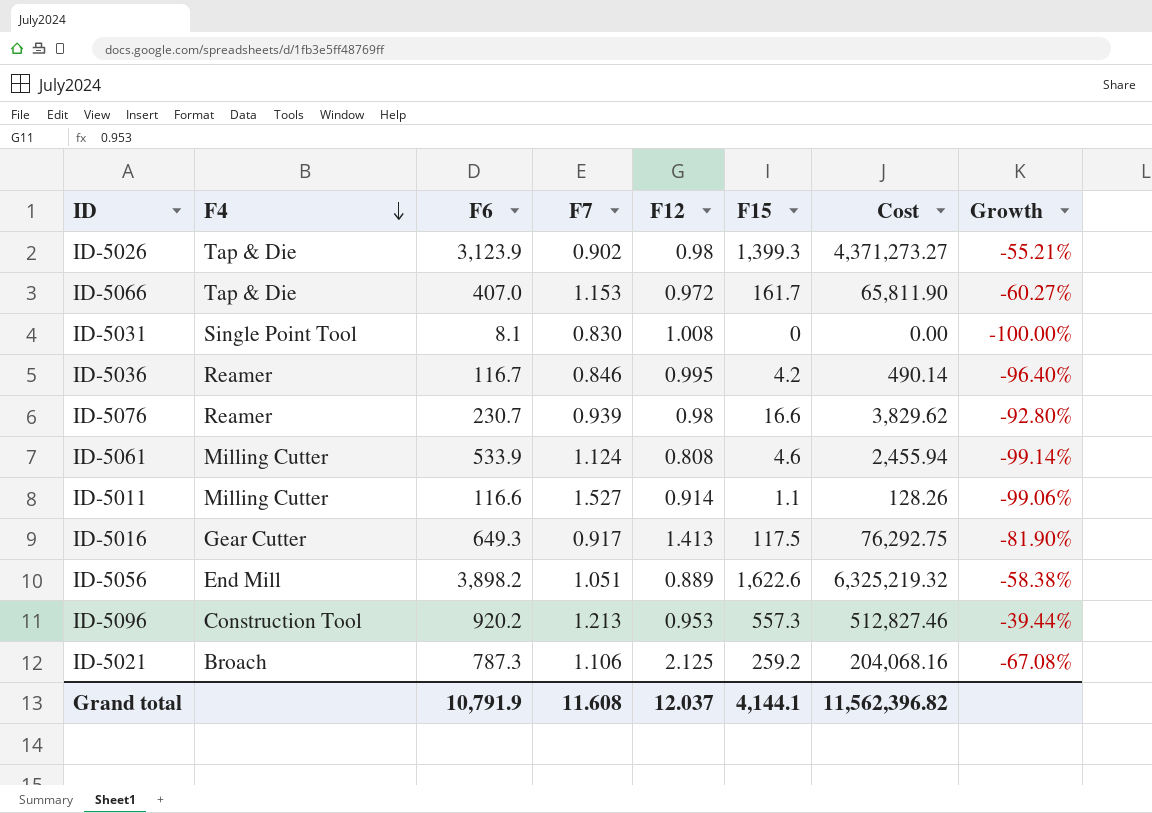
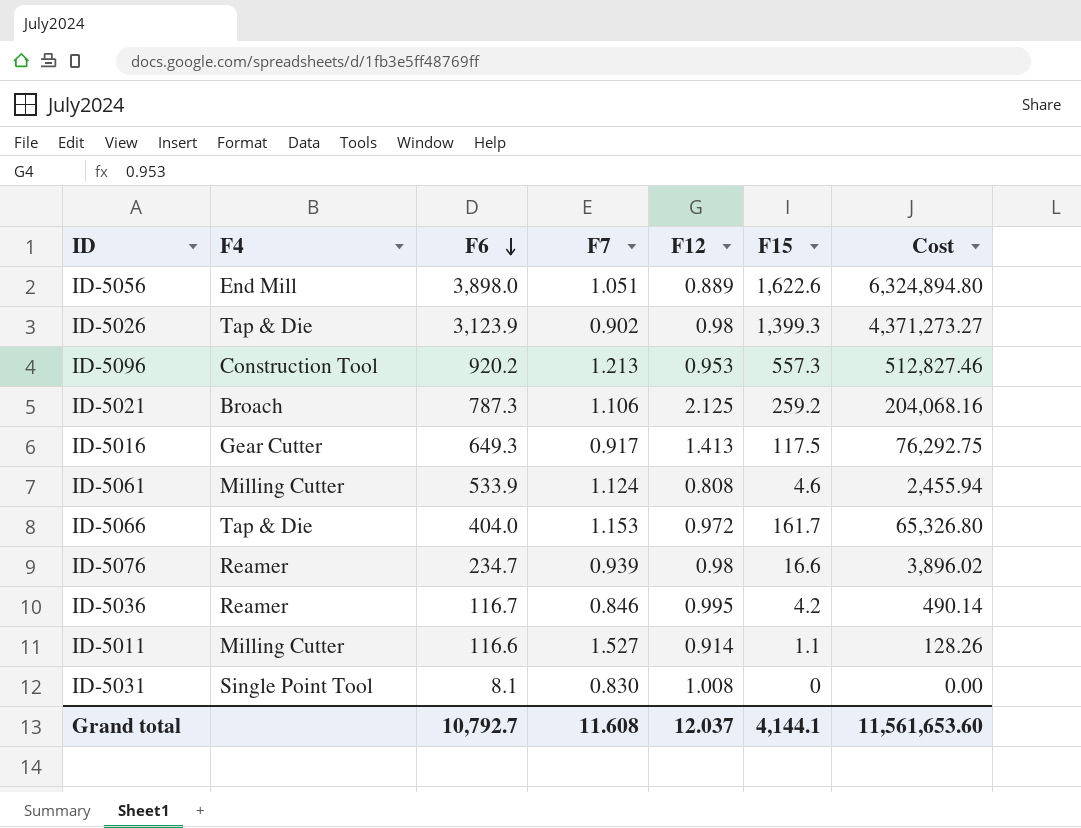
row order: F4 descending -> F6 descending
column Growth | formula: ([F15] - [F6]) / [F6] -> none
ID-5056 | F6: 3,898.2 -> 3,898.0
ID-5056 | Cost: 6,325,219.32 -> 6,324,894.80
ID-5066 | F6: 407.0 -> 404.0
ID-5066 | Cost: 65,811.90 -> 65,326.80
ID-5076 | F6: 230.7 -> 234.7
ID-5076 | Cost: 3,829.62 -> 3,896.02
Grand total | F6: 10,791.9 -> 10,792.7
Grand total | Cost: 11,562,396.82 -> 11,561,653.60

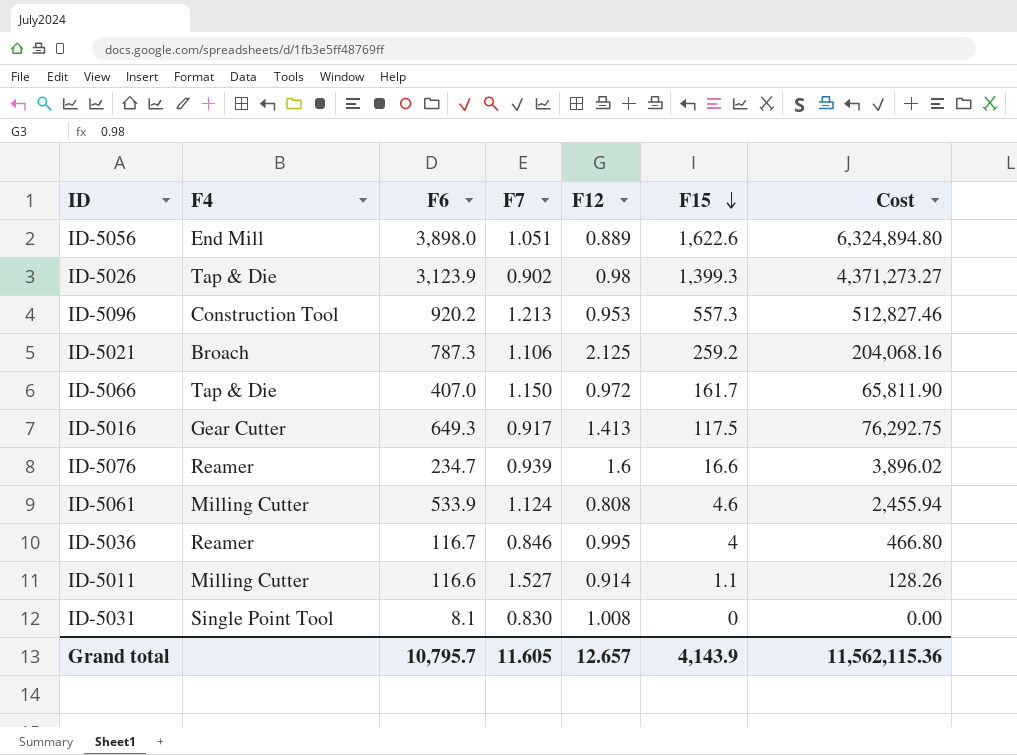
row order: F6 descending -> F15 descending
ID-5066 | F6: 404.0 -> 407.0
ID-5066 | F7: 1.153 -> 1.150
ID-5066 | Cost: 65,326.80 -> 65,811.90
ID-5076 | F12: 0.98 -> 1.6
ID-5036 | F15: 4.2 -> 4
ID-5036 | Cost: 490.14 -> 466.80
Grand total | F6: 10,792.7 -> 10,795.7
Grand total | F7: 11.608 -> 11.605
Grand total | F12: 12.037 -> 12.657
Grand total | F15: 4,144.1 -> 4,143.9
Grand total | Cost: 11,561,653.60 -> 11,562,115.36

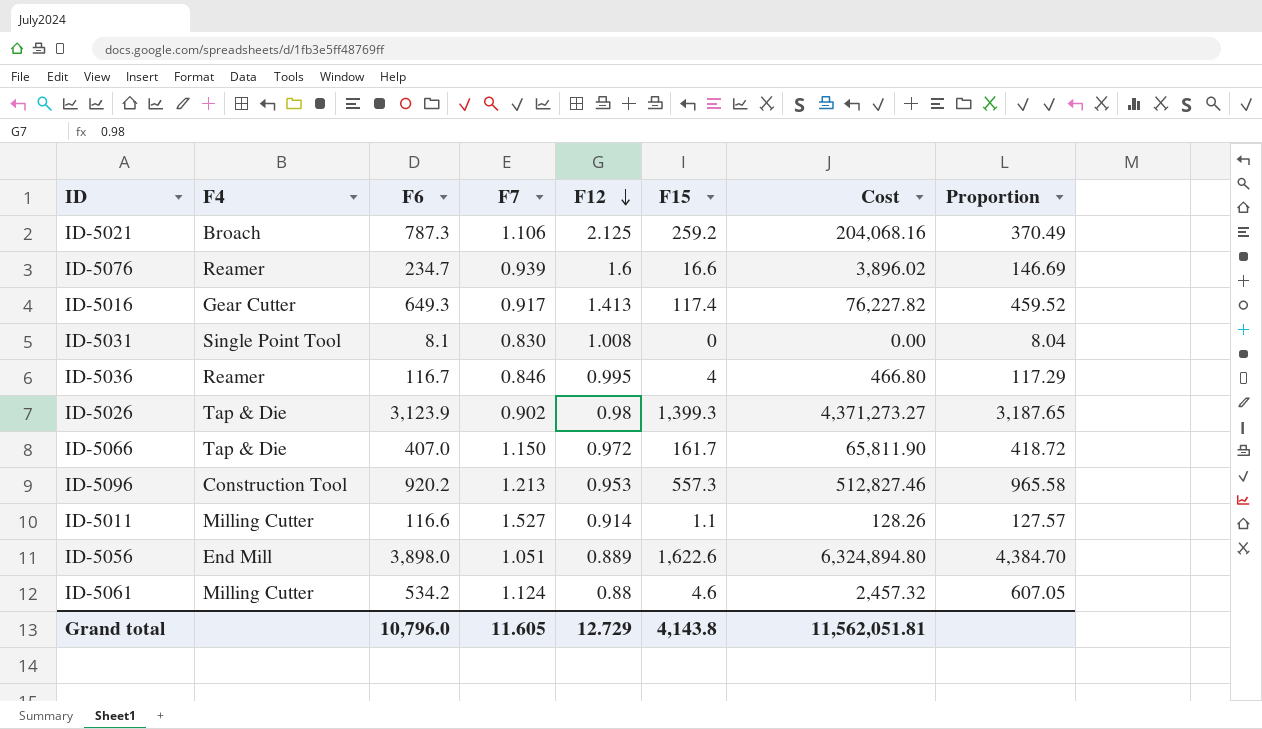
row order: F15 descending -> F12 descending
column Proportion | formula: none -> [F6] / [F12]
ID-5016 | F15: 117.5 -> 117.4
ID-5016 | Cost: 76,292.75 -> 76,227.82
ID-5061 | F6: 533.9 -> 534.2
ID-5061 | F12: 0.808 -> 0.88
ID-5061 | Cost: 2,455.94 -> 2,457.32
Grand total | F6: 10,795.7 -> 10,796.0
Grand total | F12: 12.657 -> 12.729
Grand total | F15: 4,143.9 -> 4,143.8
Grand total | Cost: 11,562,115.36 -> 11,562,051.81

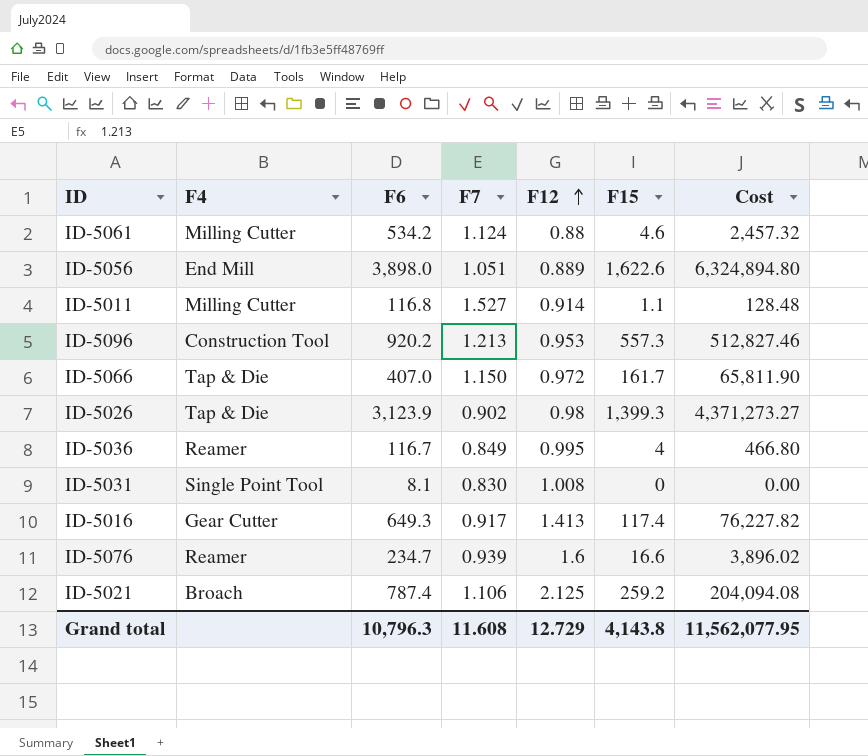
row order: F12 descending -> F12 ascending
column Proportion | formula: [F6] / [F12] -> none
ID-5011 | F6: 116.6 -> 116.8
ID-5011 | Cost: 128.26 -> 128.48
ID-5036 | F7: 0.846 -> 0.849
ID-5021 | F6: 787.3 -> 787.4
ID-5021 | Cost: 204,068.16 -> 204,094.08
Grand total | F6: 10,796.0 -> 10,796.3
Grand total | F7: 11.605 -> 11.608
Grand total | Cost: 11,562,051.81 -> 11,562,077.95

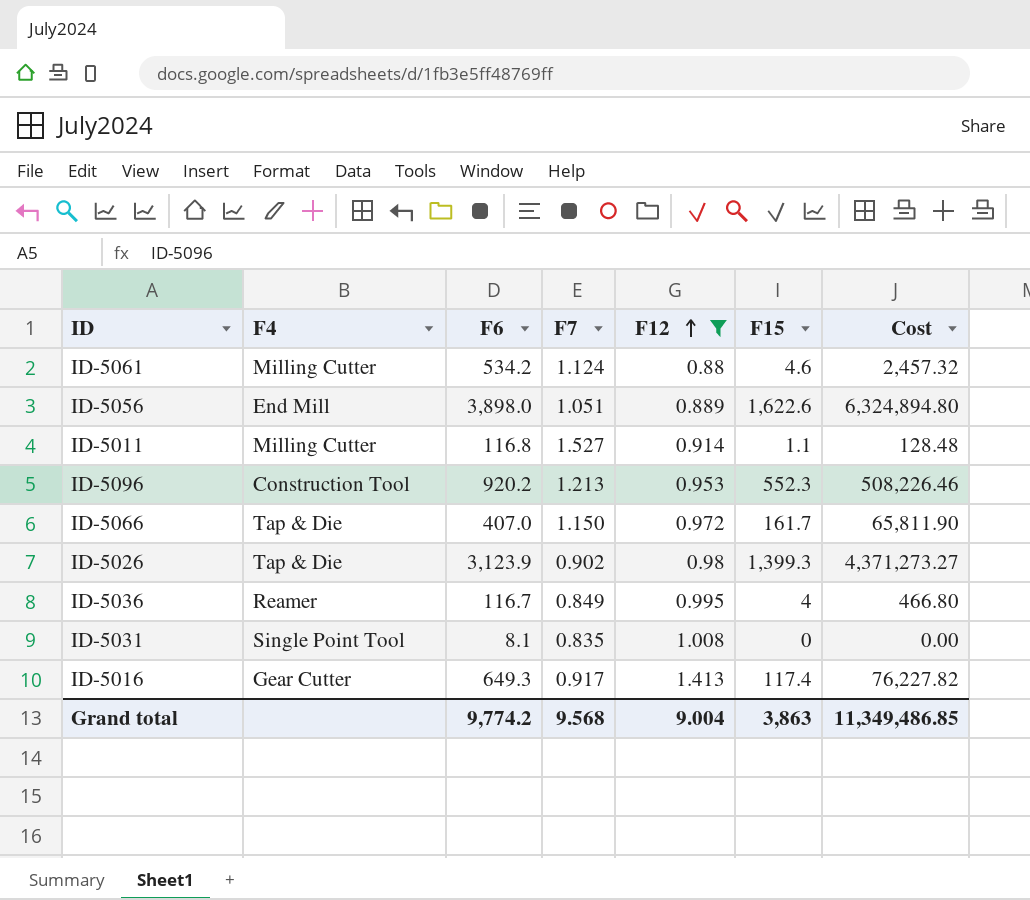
filter: none -> F12 <= 1.413
ID-5096 | F15: 557.3 -> 552.3
ID-5096 | Cost: 512,827.46 -> 508,226.46
ID-5031 | F7: 0.830 -> 0.835
Grand total | F6: 10,796.3 -> 9,774.2
Grand total | F7: 11.608 -> 9.568
Grand total | F12: 12.729 -> 9.004
Grand total | F15: 4,143.8 -> 3,863
Grand total | Cost: 11,562,077.95 -> 11,349,486.85

